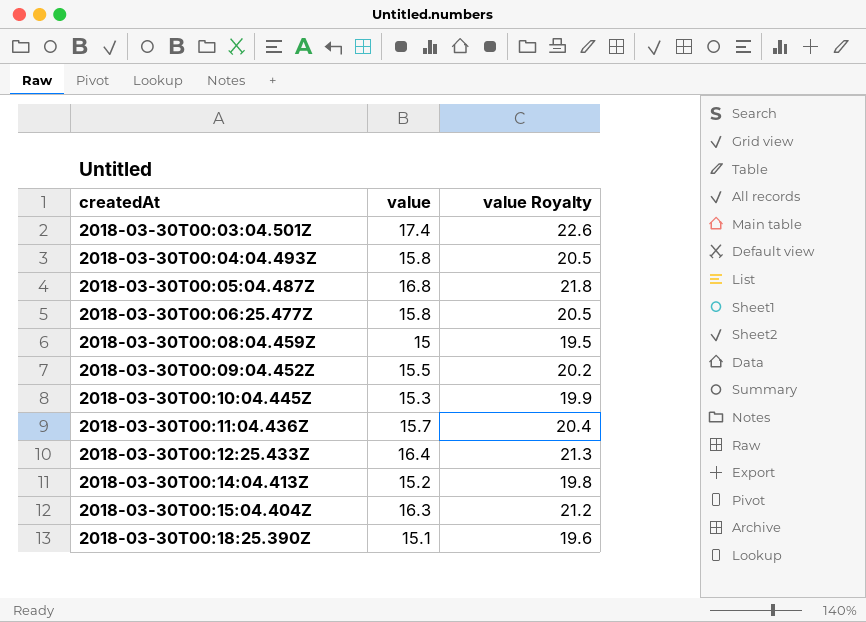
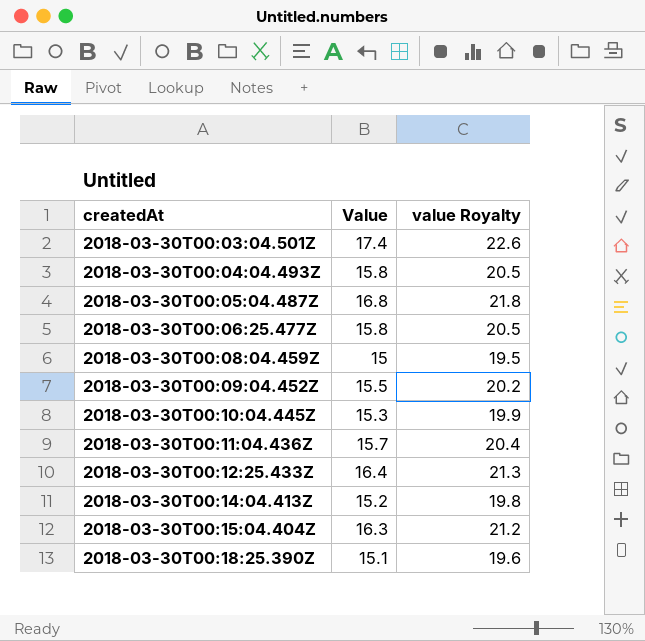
column name: value -> Value

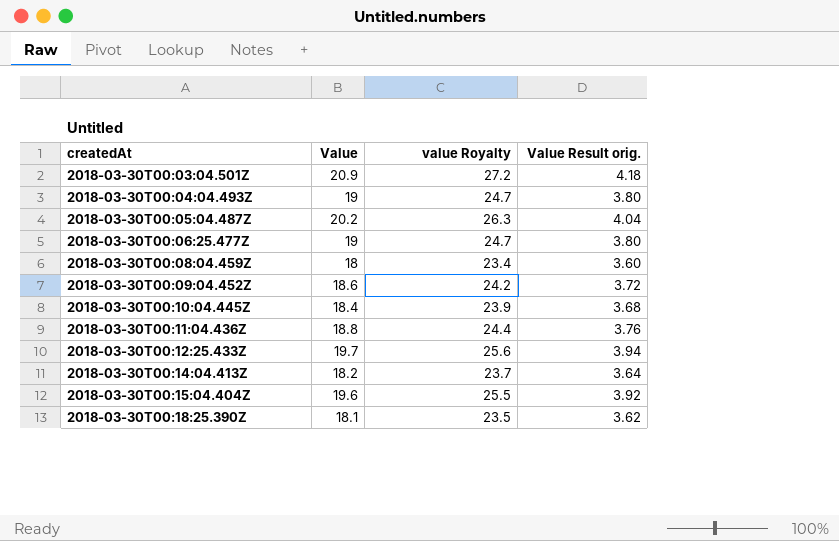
column Value Result orig. | formula: none -> [Value] * 0.2
2018-03-30T00:03:04.501Z | Value: 17.4 -> 20.9
2018-03-30T00:03:04.501Z | value Royalty: 22.6 -> 27.2
2018-03-30T00:04:04.493Z | Value: 15.8 -> 19
2018-03-30T00:04:04.493Z | value Royalty: 20.5 -> 24.7
2018-03-30T00:05:04.487Z | Value: 16.8 -> 20.2
2018-03-30T00:05:04.487Z | value Royalty: 21.8 -> 26.3
2018-03-30T00:06:25.477Z | Value: 15.8 -> 19
2018-03-30T00:06:25.477Z | value Royalty: 20.5 -> 24.7
2018-03-30T00:08:04.459Z | Value: 15 -> 18
2018-03-30T00:08:04.459Z | value Royalty: 19.5 -> 23.4
2018-03-30T00:09:04.452Z | Value: 15.5 -> 18.6
2018-03-30T00:09:04.452Z | value Royalty: 20.2 -> 24.2
2018-03-30T00:10:04.445Z | Value: 15.3 -> 18.4
2018-03-30T00:10:04.445Z | value Royalty: 19.9 -> 23.9
2018-03-30T00:11:04.436Z | Value: 15.7 -> 18.8
2018-03-30T00:11:04.436Z | value Royalty: 20.4 -> 24.4
2018-03-30T00:12:25.433Z | Value: 16.4 -> 19.7
2018-03-30T00:12:25.433Z | value Royalty: 21.3 -> 25.6
2018-03-30T00:14:04.413Z | Value: 15.2 -> 18.2
2018-03-30T00:14:04.413Z | value Royalty: 19.8 -> 23.7
2018-03-30T00:15:04.404Z | Value: 16.3 -> 19.6
2018-03-30T00:15:04.404Z | value Royalty: 21.2 -> 25.5
2018-03-30T00:18:25.390Z | Value: 15.1 -> 18.1
2018-03-30T00:18:25.390Z | value Royalty: 19.6 -> 23.5

